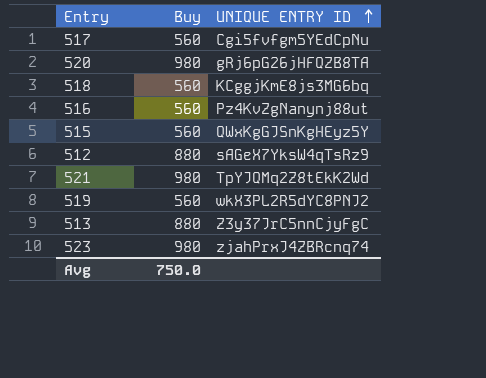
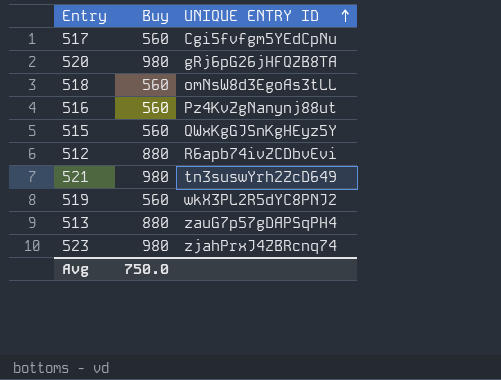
518 | UNIQUE ENTRY ID: KCggjKmE8js3MG6bq -> omNsW8d3EgoAs3tLL
512 | UNIQUE ENTRY ID: sAGeX7YksW4qTsRz9 -> R6apb74ivZCDbvEvi
521 | UNIQUE ENTRY ID: TpYJQMq2Z8tEkK2Wd -> tn3suswYrh2ZcD649
513 | UNIQUE ENTRY ID: Z3y37JrC5nnCjyFgC -> zauG7p57gDAPSqPH4

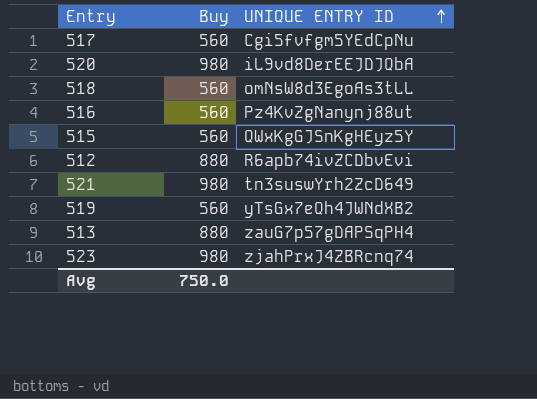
520 | UNIQUE ENTRY ID: gRj6pG26jHFQZB8TA -> iL9vd8DerEEJDJQbA
519 | UNIQUE ENTRY ID: wkX3PL2R5dYC8PNJ2 -> yTsGx7eQh4JWNdXB2

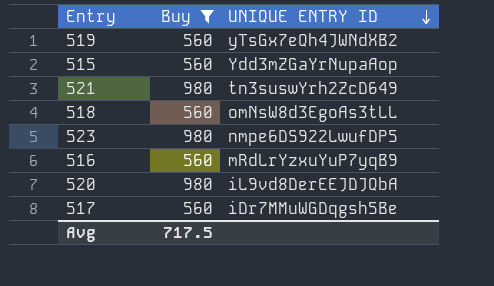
filter: none -> Buy != 880
row order: UNIQUE ENTRY ID ascending -> UNIQUE ENTRY ID descending
515 | UNIQUE ENTRY ID: QWxKgGJSnKgHEyz5Y -> Ydd3mZGaYrNupaAop
523 | UNIQUE ENTRY ID: zjahPrxJ4ZBRcnq74 -> nmpe6DS922LwufDP5
516 | UNIQUE ENTRY ID: Pz4KvZgNanynj88ut -> mRdLrYzxuYuP7yqB9
517 | UNIQUE ENTRY ID: Cgi5fvfgm5YEdCpNu -> iDr7MMuWGDqgsh5Be
Avg | Buy: 750.0 -> 717.5

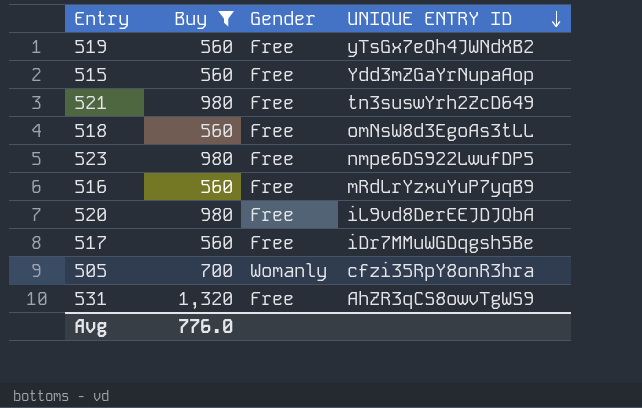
column Gender | position: none -> 3
row 505: none -> 700 | Womanly | cfzi35RpY8onR3hra
row 531: none -> 1,320 | Free | AhZR3qCS8owvTgWS9
Avg | Buy: 717.5 -> 776.0

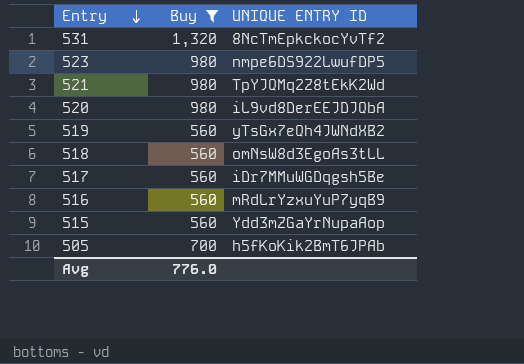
row order: UNIQUE ENTRY ID descending -> Entry descending
column Gender | position: 3 -> none
531 | UNIQUE ENTRY ID: AhZR3qCS8owvTgWS9 -> 8NcTmEpkckocYvTf2
521 | UNIQUE ENTRY ID: tn3suswYrh2ZcD649 -> TpYJQMq2Z8tEkK2Wd
505 | UNIQUE ENTRY ID: cfzi35RpY8onR3hra -> h5fKoKik2BmT6JPAb

